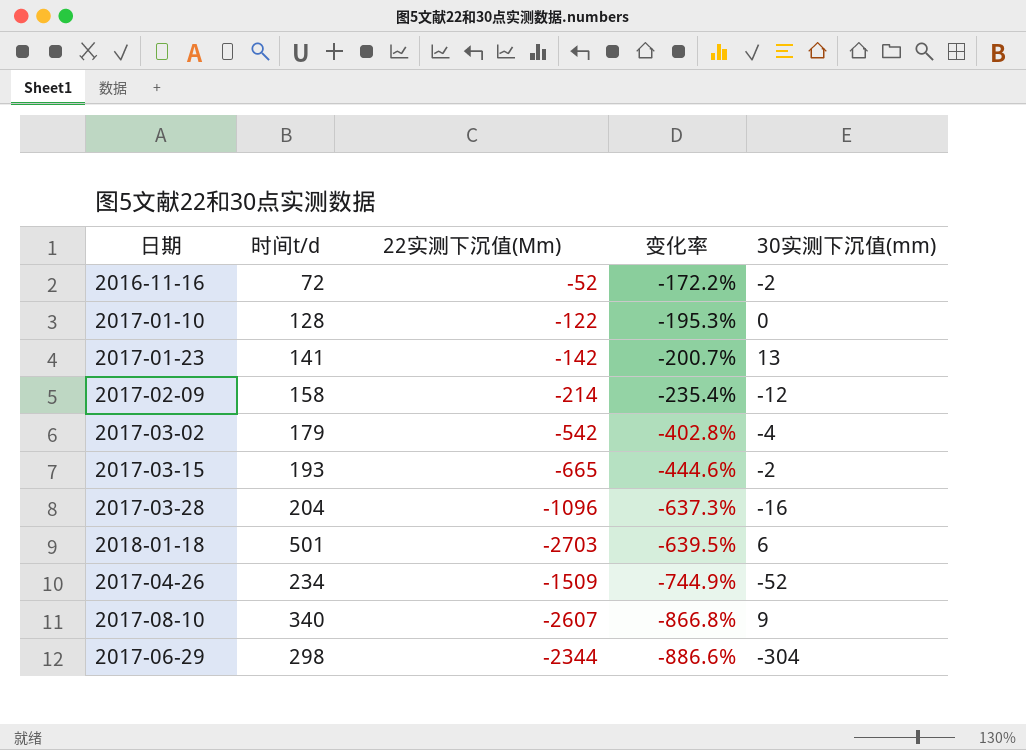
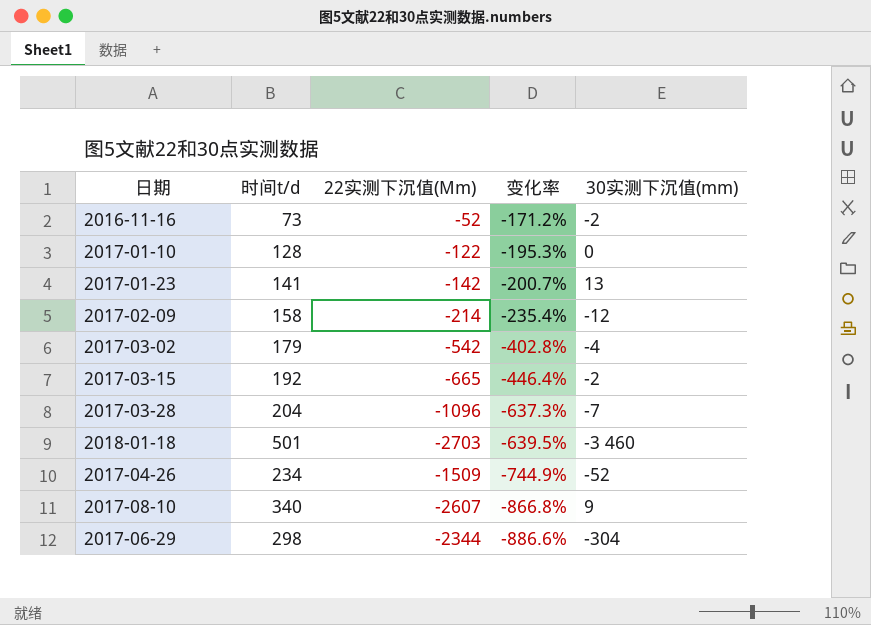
2016-11-16 | 时间t/d: 72 -> 73
2016-11-16 | 变化率: -172.2% -> -171.2%
2017-03-15 | 时间t/d: 193 -> 192
2017-03-15 | 变化率: -444.6% -> -446.4%
2017-03-28 | 30实测下沉值(mm): -16 -> -7
2018-01-18 | 30实测下沉值(mm): 6 -> -3 460

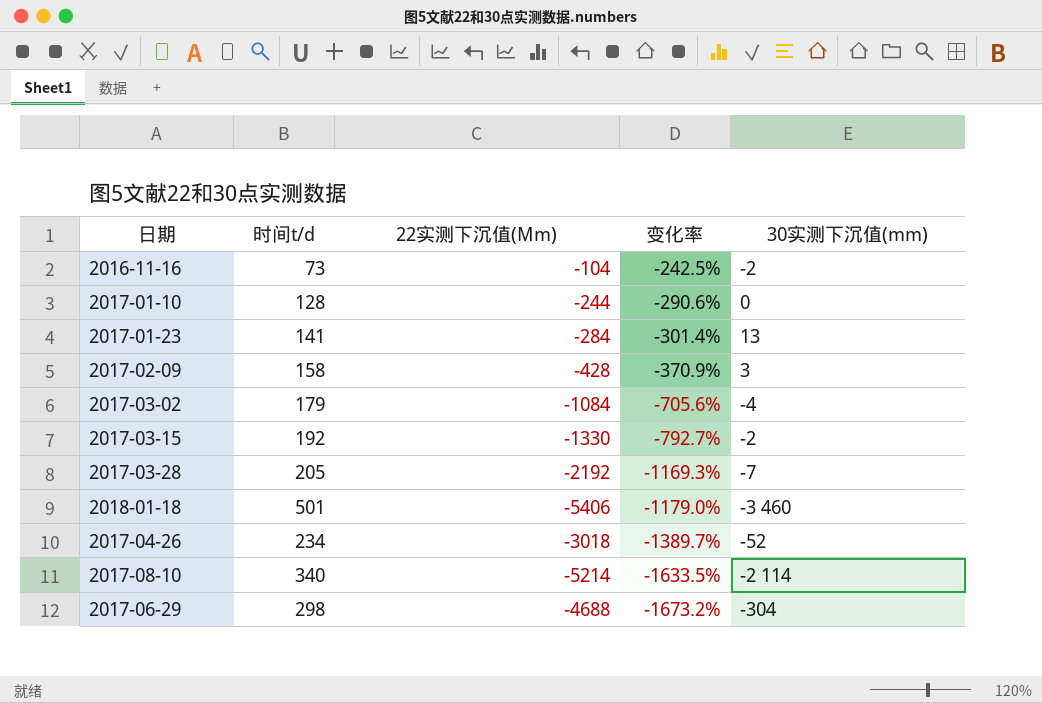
2016-11-16 | 22实测下沉值(Mm): -52 -> -104
2016-11-16 | 变化率: -171.2% -> -242.5%
2017-01-10 | 22实测下沉值(Mm): -122 -> -244
2017-01-10 | 变化率: -195.3% -> -290.6%
2017-01-23 | 22实测下沉值(Mm): -142 -> -284
2017-01-23 | 变化率: -200.7% -> -301.4%
2017-02-09 | 22实测下沉值(Mm): -214 -> -428
2017-02-09 | 变化率: -235.4% -> -370.9%
2017-02-09 | 30实测下沉值(mm): -12 -> 3
2017-03-02 | 22实测下沉值(Mm): -542 -> -1084
2017-03-02 | 变化率: -402.8% -> -705.6%
2017-03-15 | 22实测下沉值(Mm): -665 -> -1330
2017-03-15 | 变化率: -446.4% -> -792.7%
2017-03-28 | 时间t/d: 204 -> 205
2017-03-28 | 22实测下沉值(Mm): -1096 -> -2192
2017-03-28 | 变化率: -637.3% -> -1169.3%
2018-01-18 | 22实测下沉值(Mm): -2703 -> -5406
2018-01-18 | 变化率: -639.5% -> -1179.0%
2017-04-26 | 22实测下沉值(Mm): -1509 -> -3018
2017-04-26 | 变化率: -744.9% -> -1389.7%
2017-08-10 | 22实测下沉值(Mm): -2607 -> -5214
2017-08-10 | 变化率: -866.8% -> -1633.5%
2017-08-10 | 30实测下沉值(mm): 9 -> -2 114
2017-06-29 | 22实测下沉值(Mm): -2344 -> -4688
2017-06-29 | 变化率: -886.6% -> -1673.2%

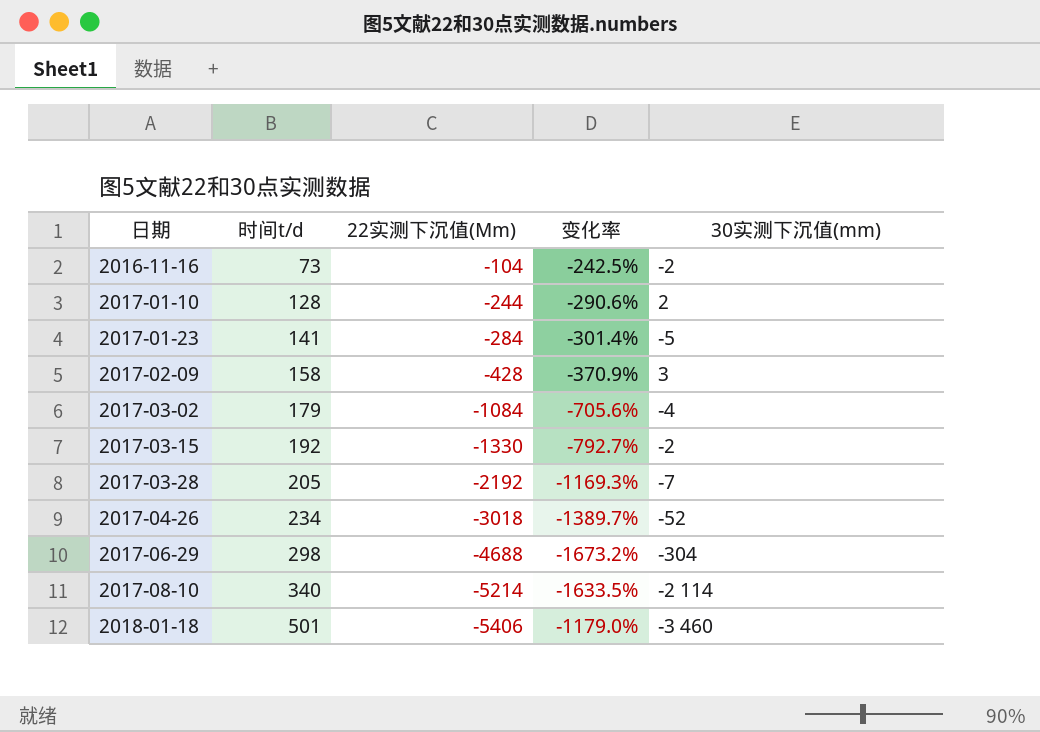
row order: 变化率 descending -> 日期 ascending
2017-01-10 | 30实测下沉值(mm): 0 -> 2
2017-01-23 | 30实测下沉值(mm): 13 -> -5

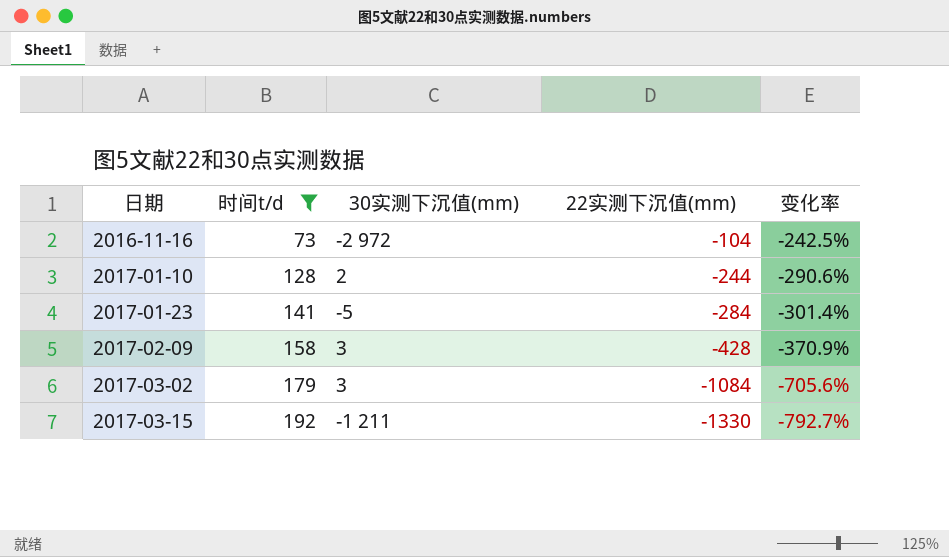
filter: none -> 时间t/d <= 192
column 30实测下沉值(mm) | position: 5 -> 3
column name: 22实测下沉值(Mm) -> 22实测下沉值(mm)
2016-11-16 | 30实测下沉值(mm): -2 -> -2 972
2017-03-02 | 30实测下沉值(mm): -4 -> 3
2017-03-15 | 30实测下沉值(mm): -2 -> -1 211

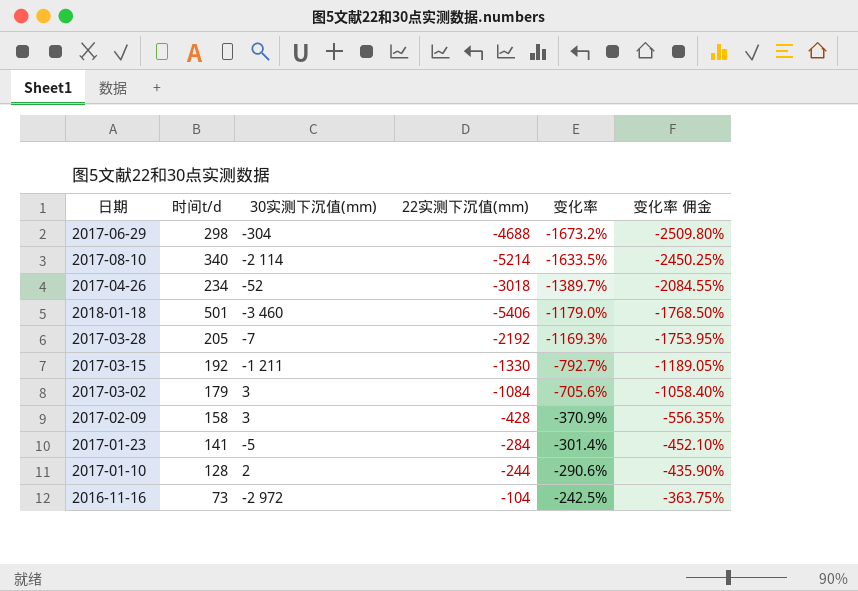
filter: 时间t/d <= 192 -> none
row order: 日期 ascending -> 变化率 ascending
column 变化率 佣金 | formula: none -> [变化率] * 1.5

